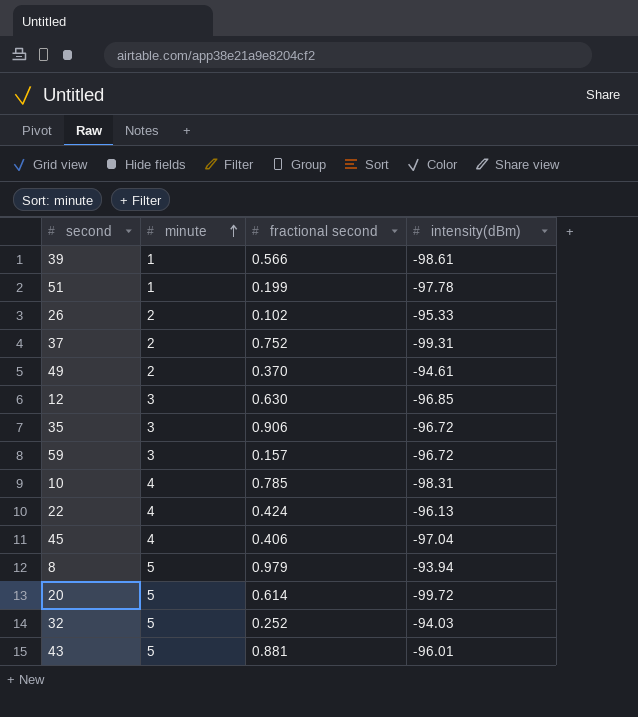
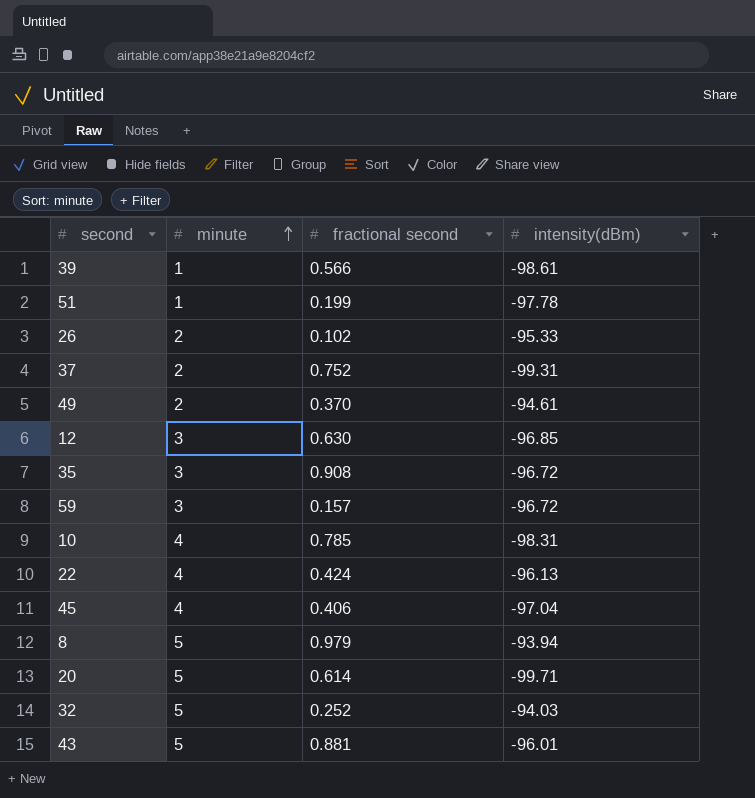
35 | fractional second: 0.906 -> 0.908
20 | intensity(dBm): -99.72 -> -99.71

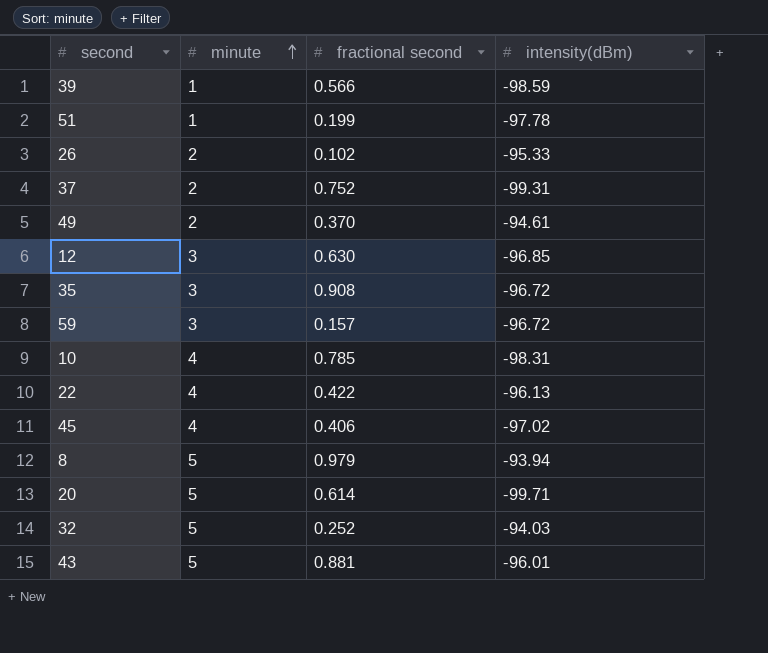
39 | intensity(dBm): -98.61 -> -98.59
22 | fractional second: 0.424 -> 0.422
45 | intensity(dBm): -97.04 -> -97.02

